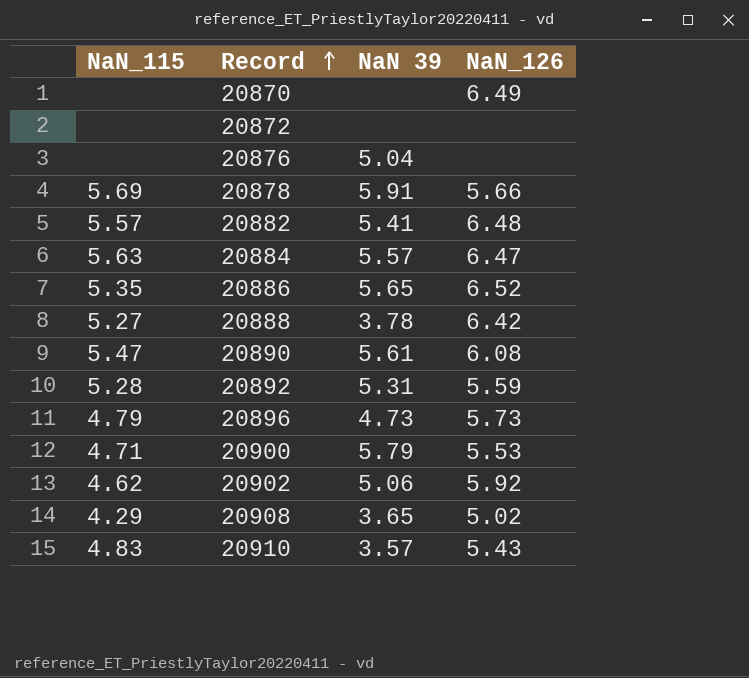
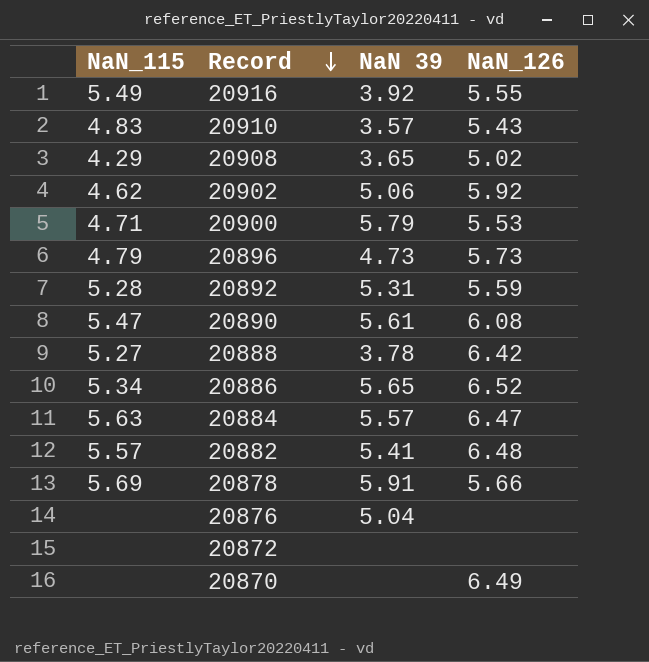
row order: Record ascending -> Record descending
row 20916: none -> 5.49 | 3.92 | 5.55
20886 | NaN_115: 5.35 -> 5.34

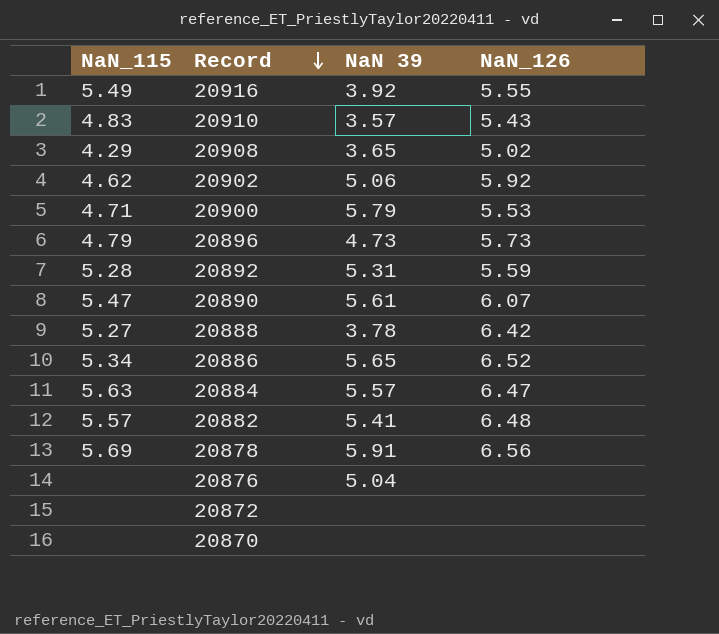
20890 | NaN_126: 6.08 -> 6.07
20878 | NaN_126: 5.66 -> 6.56
20870 | NaN_126: 6.49 -> none

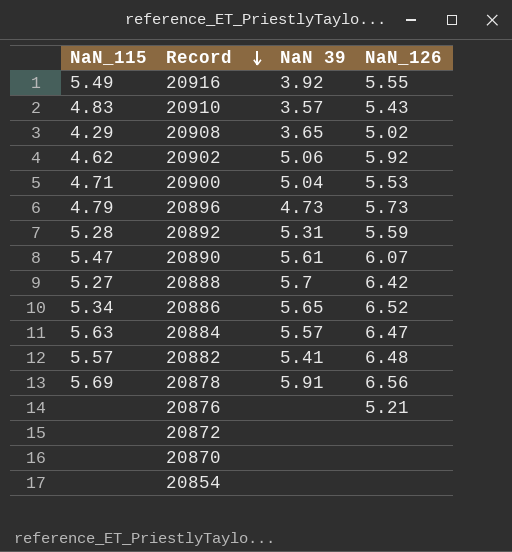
20900 | NaN 39: 5.79 -> 5.04
20888 | NaN 39: 3.78 -> 5.7
20876 | NaN 39: 5.04 -> none
20876 | NaN_126: none -> 5.21
row 20854: none -> none | none | none

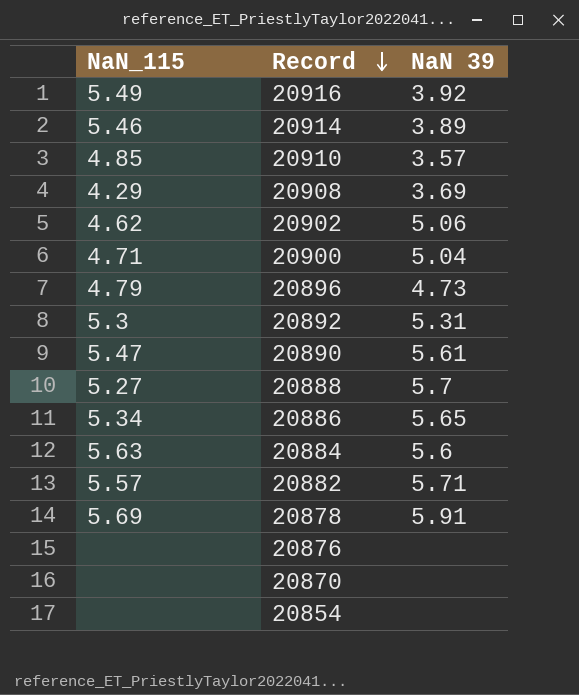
column NaN_126 | position: 4 -> none
row 20872: none | none | none -> none
row 20914: none -> 5.46 | 3.89
20910 | NaN_115: 4.83 -> 4.85
20908 | NaN 39: 3.65 -> 3.69
20892 | NaN_115: 5.28 -> 5.3
20884 | NaN 39: 5.57 -> 5.6
20882 | NaN 39: 5.41 -> 5.71

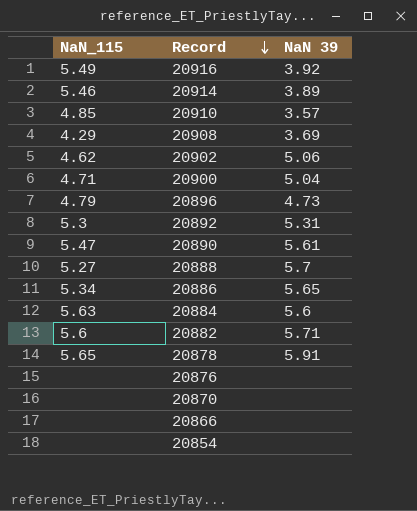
20882 | NaN_115: 5.57 -> 5.6
20878 | NaN_115: 5.69 -> 5.65
row 20866: none -> none | none

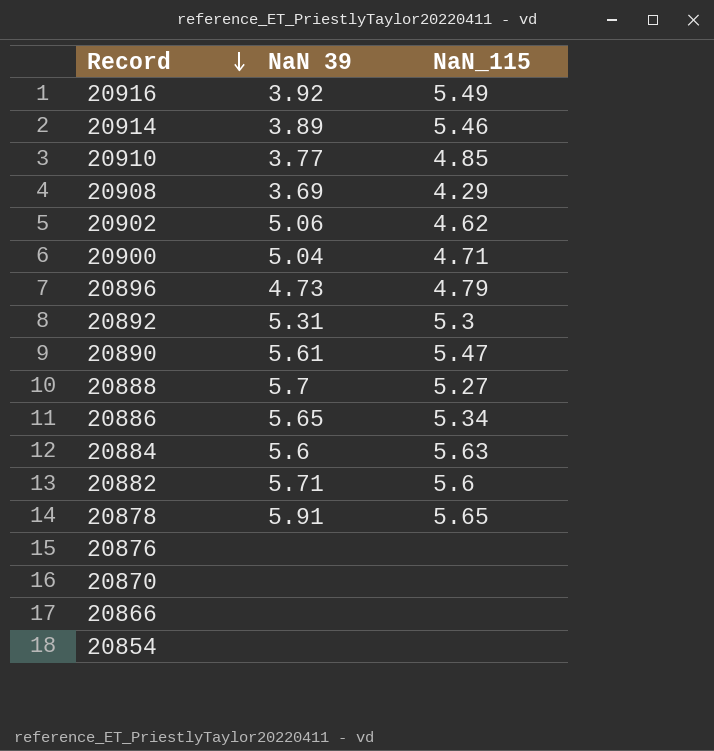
column NaN_115 | position: 1 -> 3
20910 | NaN 39: 3.57 -> 3.77

